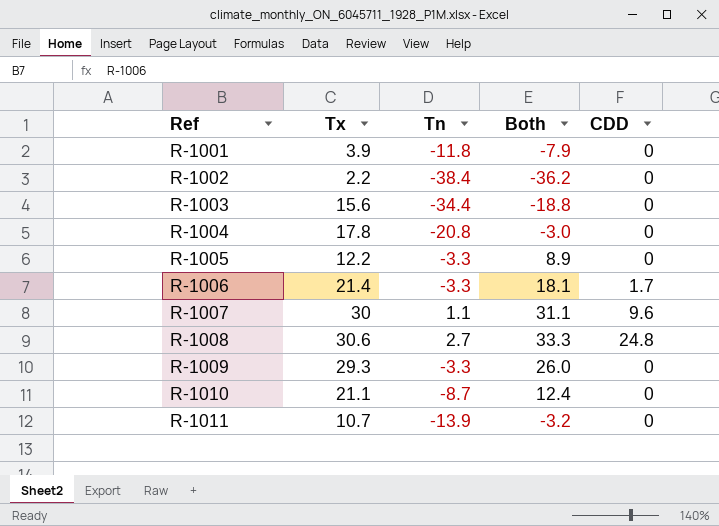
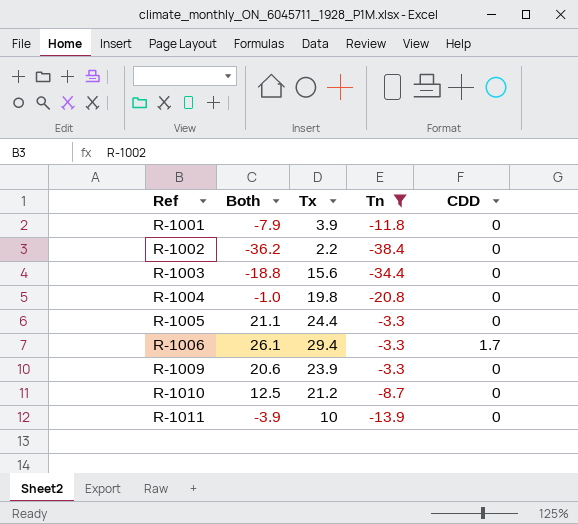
filter: none -> Tn <= -3.3
column Both | position: 4 -> 2
R-1004 | Both: -3.0 -> -1.0
R-1004 | Tx: 17.8 -> 19.8
R-1005 | Both: 8.9 -> 21.1
R-1005 | Tx: 12.2 -> 24.4
R-1006 | Both: 18.1 -> 26.1
R-1006 | Tx: 21.4 -> 29.4
R-1009 | Both: 26.0 -> 20.6
R-1009 | Tx: 29.3 -> 23.9
R-1010 | Both: 12.4 -> 12.5
R-1010 | Tx: 21.1 -> 21.2
R-1011 | Both: -3.2 -> -3.9
R-1011 | Tx: 10.7 -> 10

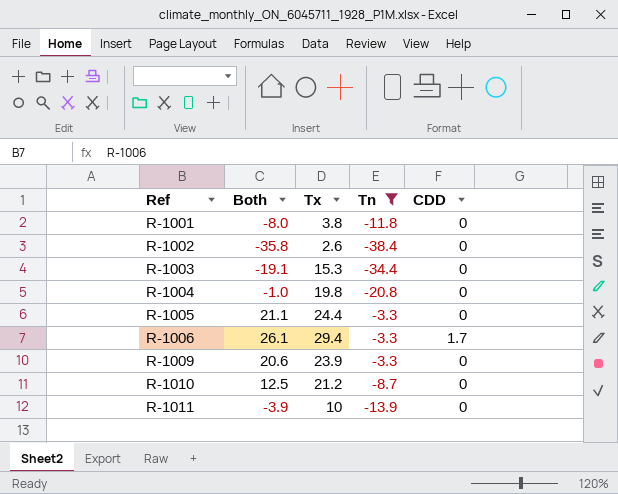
R-1001 | Both: -7.9 -> -8.0
R-1001 | Tx: 3.9 -> 3.8
R-1002 | Both: -36.2 -> -35.8
R-1002 | Tx: 2.2 -> 2.6
R-1003 | Both: -18.8 -> -19.1
R-1003 | Tx: 15.6 -> 15.3

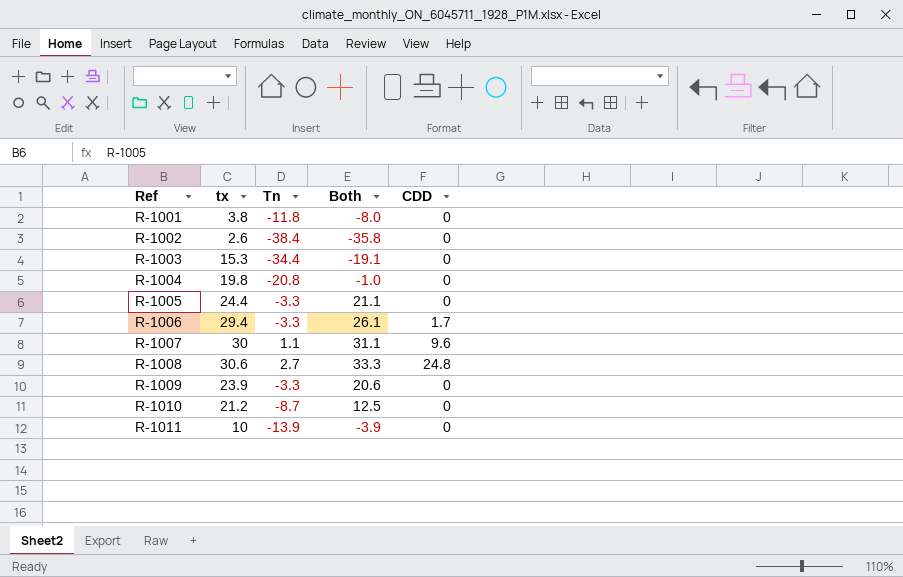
filter: Tn <= -3.3 -> none
column name: Tx -> tx
column Both | position: 2 -> 4

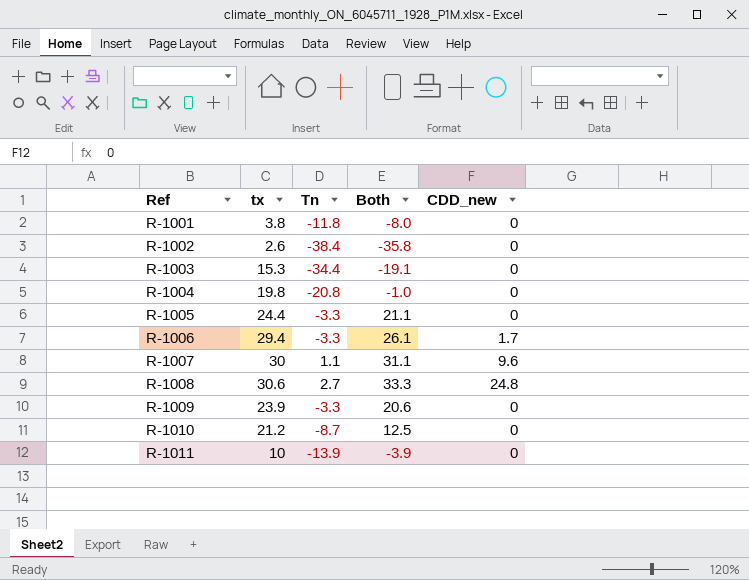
column name: CDD -> CDD_new

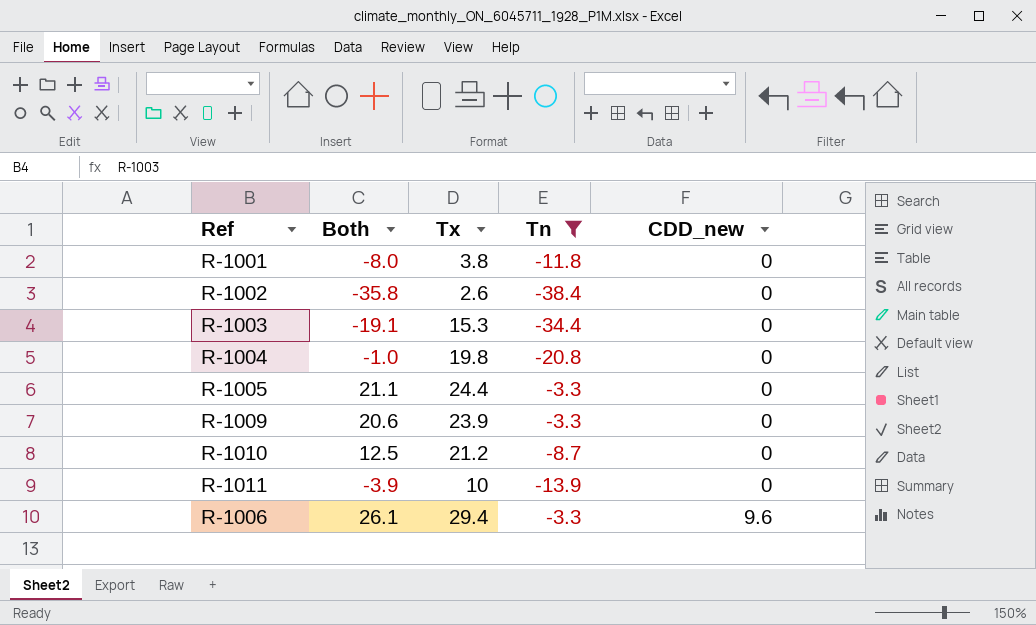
filter: none -> Tn <= -3.3
row order: Ref ascending -> CDD_new ascending
column Both | position: 4 -> 2
column name: tx -> Tx
R-1006 | CDD_new: 1.7 -> 9.6

